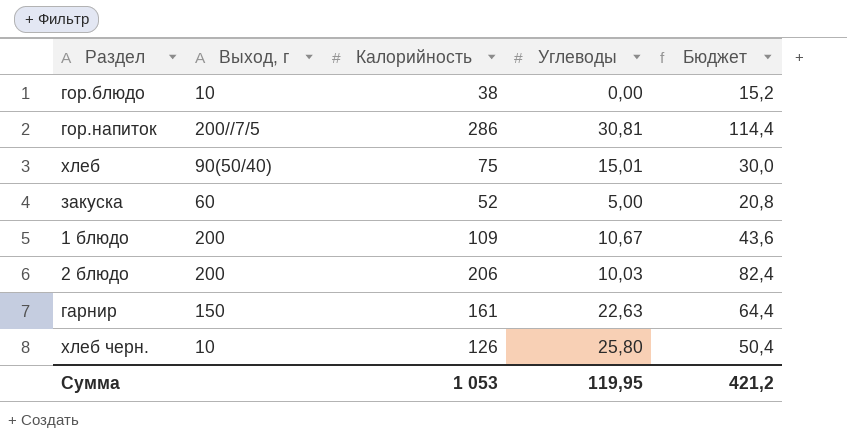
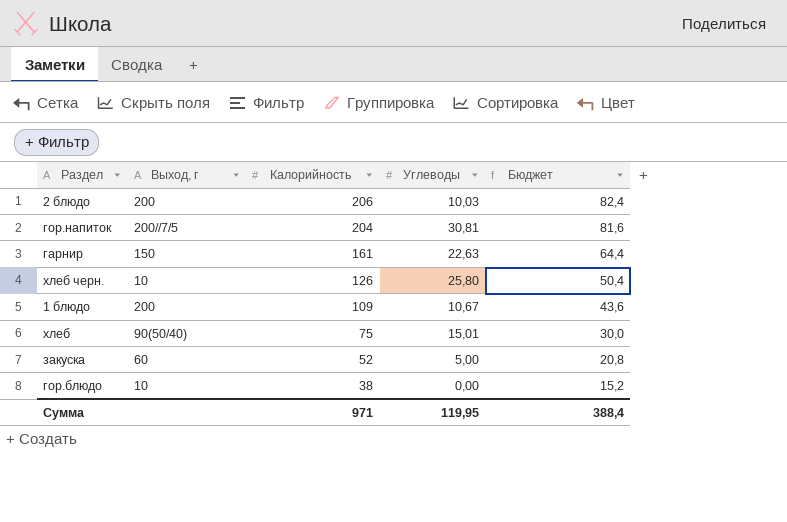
row order: none -> Калорийность descending
гор.напиток | Калорийность: 286 -> 204
гор.напиток | Бюджет: 114,4 -> 81,6
Сумма | Калорийность: 1 053 -> 971
Сумма | Бюджет: 421,2 -> 388,4

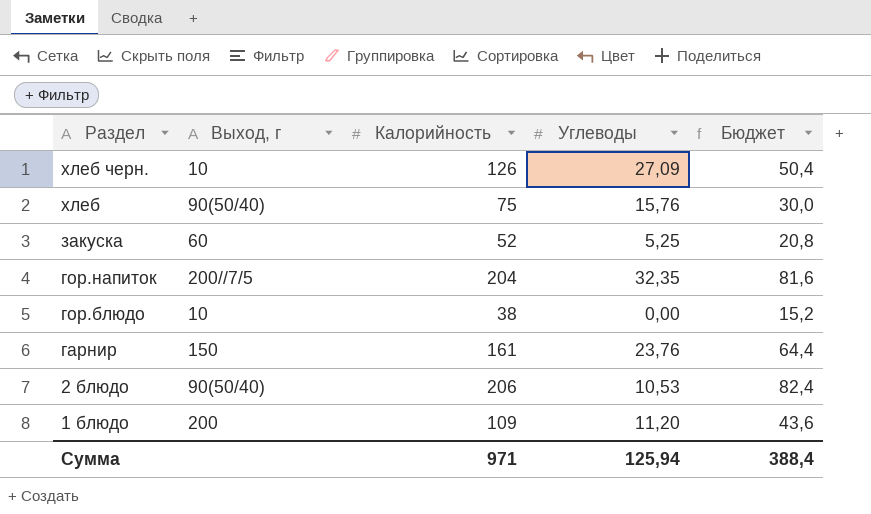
row order: Калорийность descending -> Раздел descending
хлеб черн. | Углеводы: 25,80 -> 27,09
хлеб | Углеводы: 15,01 -> 15,76
закуска | Углеводы: 5,00 -> 5,25
гор.напиток | Углеводы: 30,81 -> 32,35
гарнир | Углеводы: 22,63 -> 23,76
2 блюдо | Выход, г: 200 -> 90(50/40)
2 блюдо | Углеводы: 10,03 -> 10,53
1 блюдо | Углеводы: 10,67 -> 11,20
Сумма | Углеводы: 119,95 -> 125,94

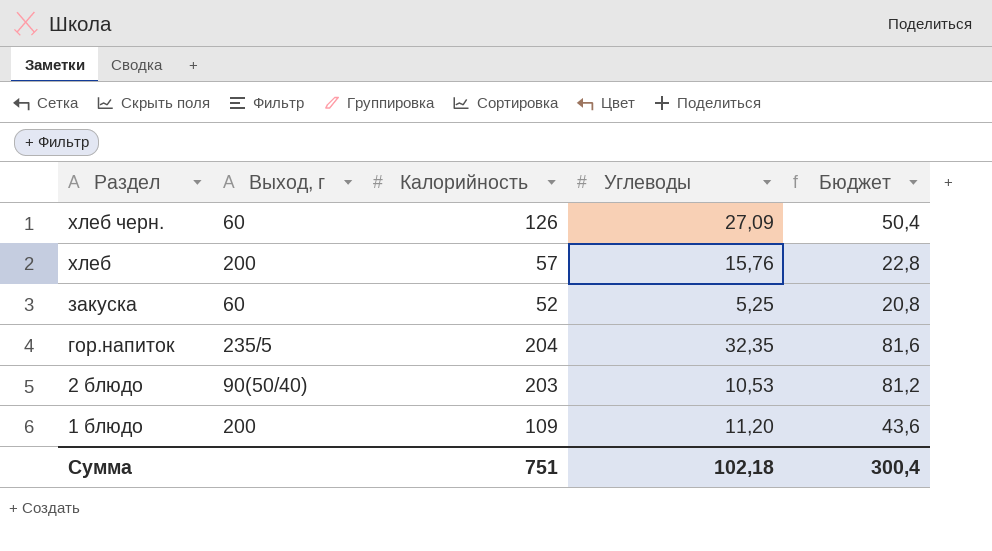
row гор.блюдо: 10 | 38 | 0,00 | 15,2 -> none
row гарнир: 150 | 161 | 23,76 | 64,4 -> none
хлеб черн. | Выход, г: 10 -> 60
хлеб | Выход, г: 90(50/40) -> 200
хлеб | Калорийность: 75 -> 57
хлеб | Бюджет: 30,0 -> 22,8
гор.напиток | Выход, г: 200//7/5 -> 235/5
2 блюдо | Калорийность: 206 -> 203
2 блюдо | Бюджет: 82,4 -> 81,2
Сумма | Калорийность: 971 -> 751
Сумма | Углеводы: 125,94 -> 102,18
Сумма | Бюджет: 388,4 -> 300,4

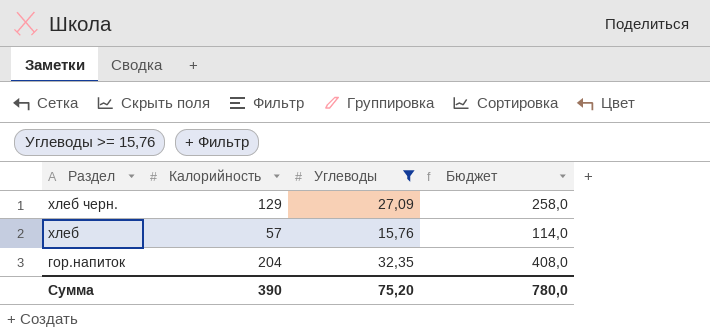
filter: none -> Углеводы >= 15,76
column Выход, г | position: 2 -> none
column Бюджет | formula: [Калорийность] * 0,4 -> [Калорийность] * 2
хлеб черн. | Калорийность: 126 -> 129
Сумма | Калорийность: 751 -> 390
Сумма | Углеводы: 102,18 -> 75,20
Сумма | Бюджет: 300,4 -> 780,0

